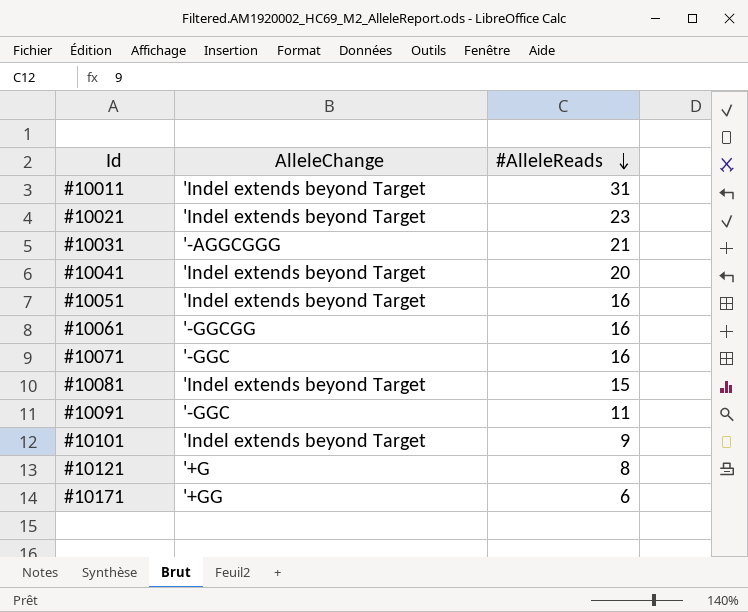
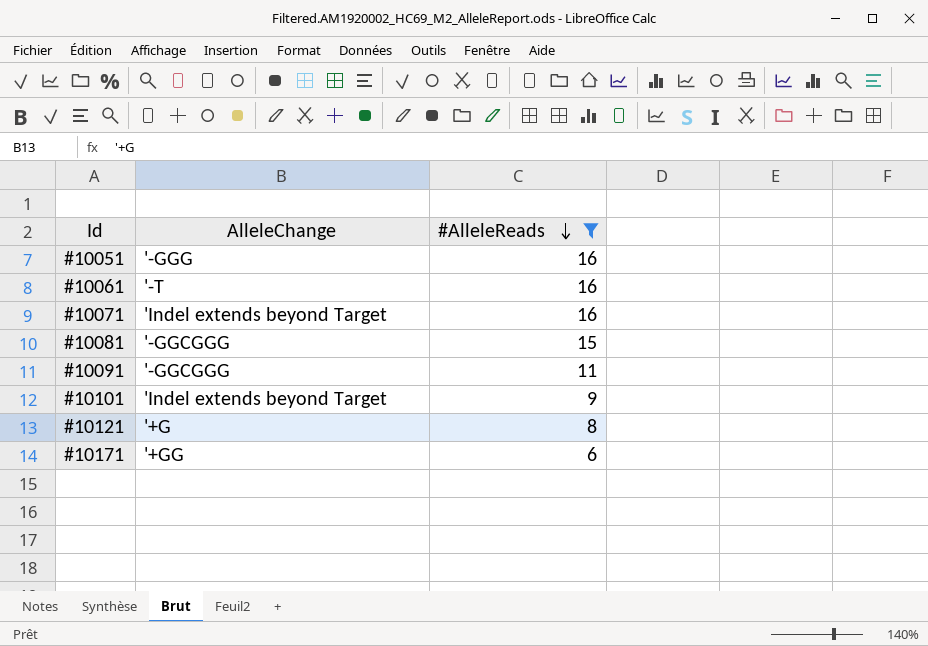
filter: none -> #AlleleReads <= 16
#10051 | AlleleChange: 'Indel extends beyond Target -> '-GGG
#10061 | AlleleChange: '-GGCGG -> '-T
#10071 | AlleleChange: '-GGC -> 'Indel extends beyond Target
#10081 | AlleleChange: 'Indel extends beyond Target -> '-GGCGGG
#10091 | AlleleChange: '-GGC -> '-GGCGGG

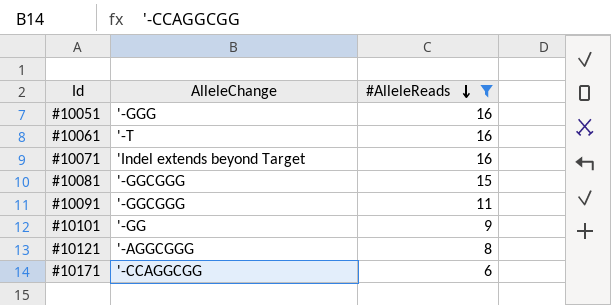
#10101 | AlleleChange: 'Indel extends beyond Target -> '-GG
#10121 | AlleleChange: '+G -> '-AGGCGGG
#10171 | AlleleChange: '+GG -> '-CCAGGCGG

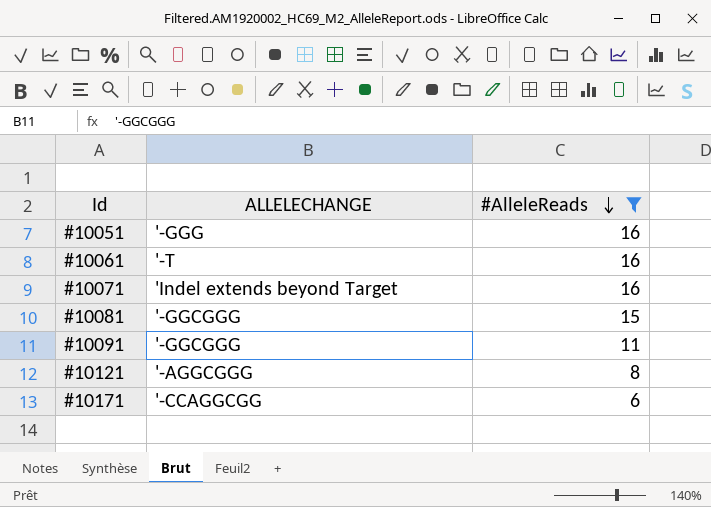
column name: AlleleChange -> ALLELECHANGE
row #10101: '-GG | 9 -> none

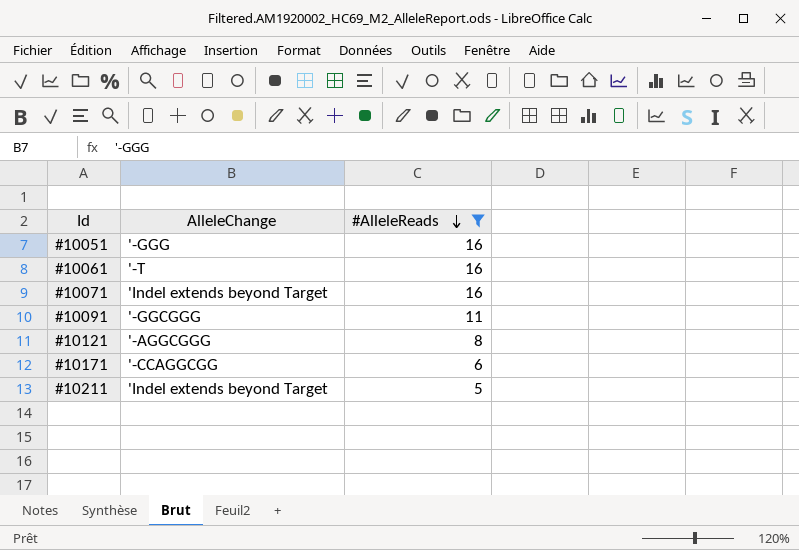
column name: ALLELECHANGE -> AlleleChange
row #10081: '-GGCGGG | 15 -> none
row #10211: none -> 'Indel extends beyond Target | 5

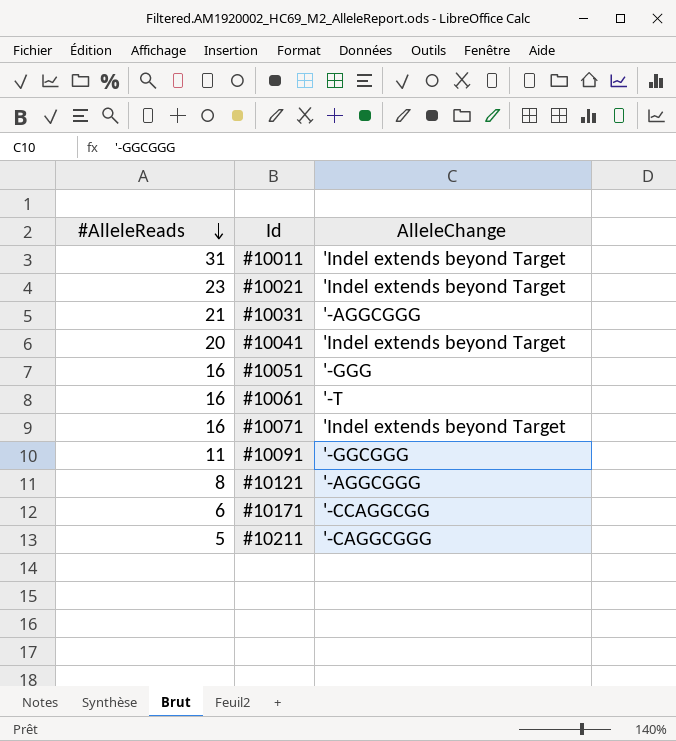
filter: #AlleleReads <= 16 -> none
column #AlleleReads | position: 3 -> 1
#10211 | AlleleChange: 'Indel extends beyond Target -> '-CAGGCGGG

